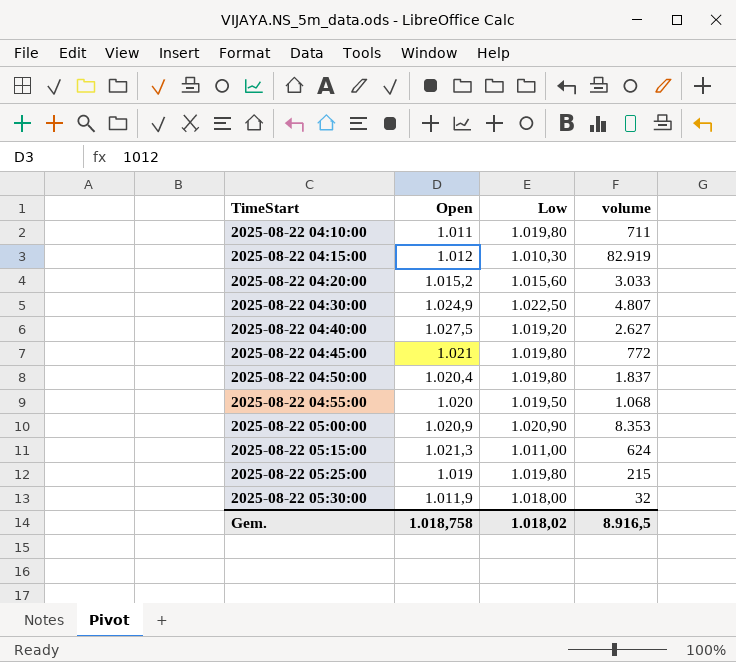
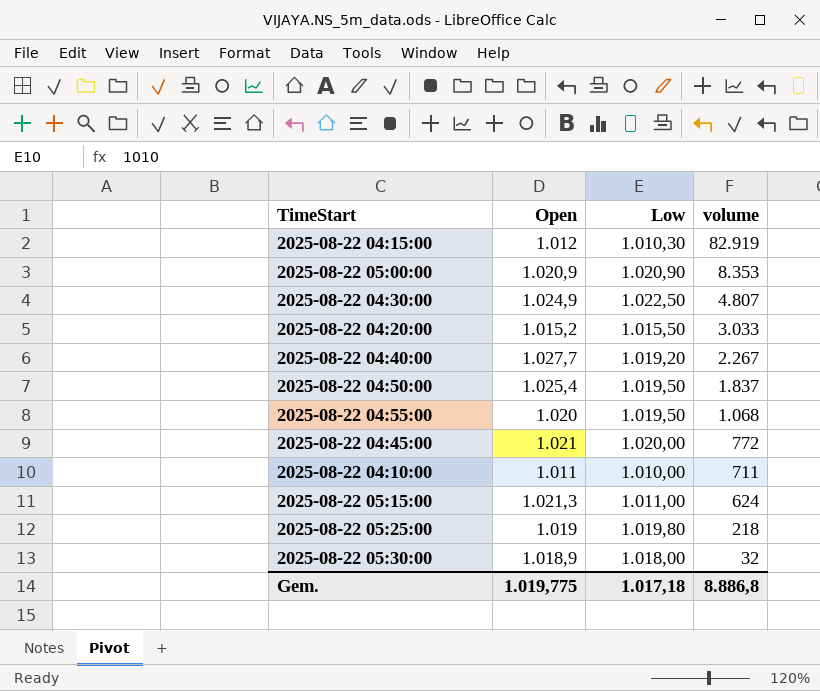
row order: TimeStart ascending -> volume descending
2025-08-22 04:20:00 | Low: 1.015,60 -> 1.015,50
2025-08-22 04:40:00 | Open: 1.027,5 -> 1.027,7
2025-08-22 04:40:00 | volume: 2.627 -> 2.267
2025-08-22 04:50:00 | Open: 1.020,4 -> 1.025,4
2025-08-22 04:50:00 | Low: 1.019,80 -> 1.019,50
2025-08-22 04:45:00 | Low: 1.019,80 -> 1.020,00
2025-08-22 04:10:00 | Low: 1.019,80 -> 1.010,00
2025-08-22 05:25:00 | volume: 215 -> 218
2025-08-22 05:30:00 | Open: 1.011,9 -> 1.018,9
Gem. | Open: 1.018,758 -> 1.019,775
Gem. | Low: 1.018,02 -> 1.017,18
Gem. | volume: 8.916,5 -> 8.886,8

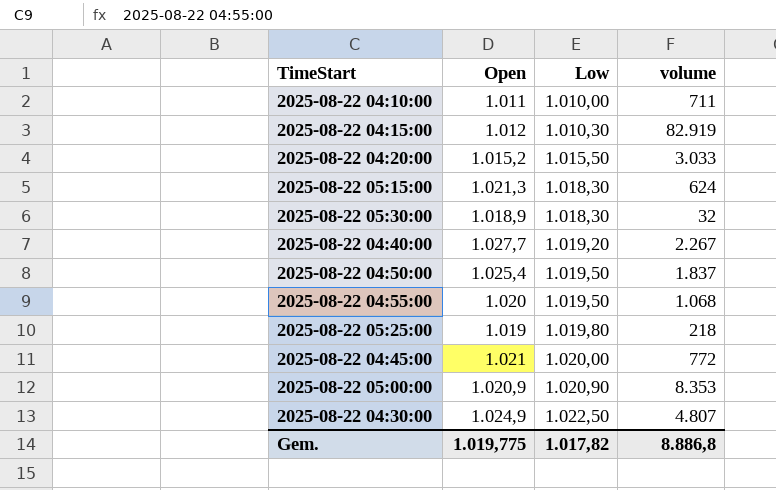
row order: volume descending -> Low ascending
2025-08-22 05:15:00 | Low: 1.011,00 -> 1.018,30
2025-08-22 05:30:00 | Low: 1.018,00 -> 1.018,30
Gem. | Low: 1.017,18 -> 1.017,82

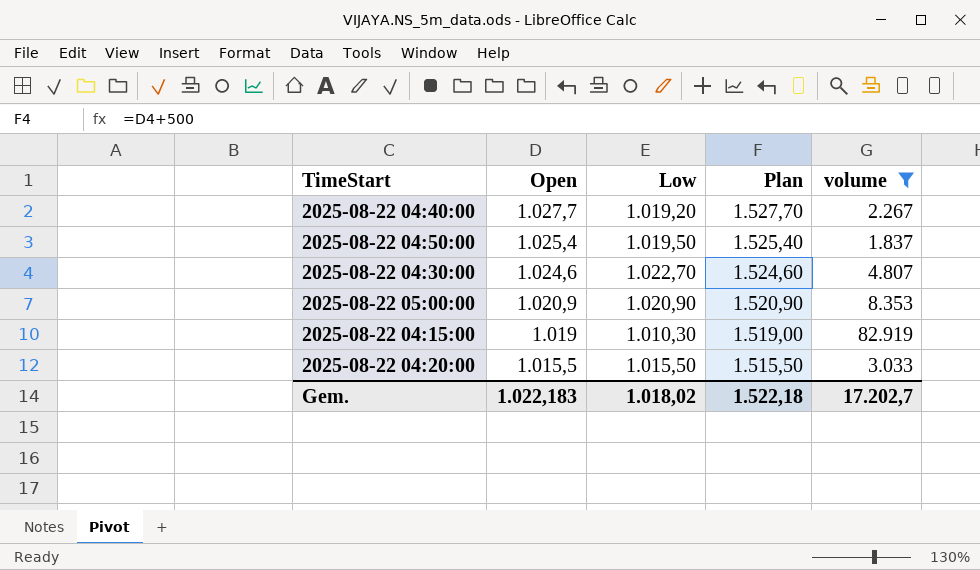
filter: none -> volume >= 1.837
row order: Low ascending -> Open descending
column Plan | formula: none -> [Open] + 500
2025-08-22 04:30:00 | Open: 1.024,9 -> 1.024,6
2025-08-22 04:30:00 | Low: 1.022,50 -> 1.022,70
2025-08-22 04:15:00 | Open: 1.012 -> 1.019
2025-08-22 04:20:00 | Open: 1.015,2 -> 1.015,5
Gem. | Open: 1.019,775 -> 1.022,183
Gem. | Low: 1.017,82 -> 1.018,02
Gem. | volume: 8.886,8 -> 17.202,7

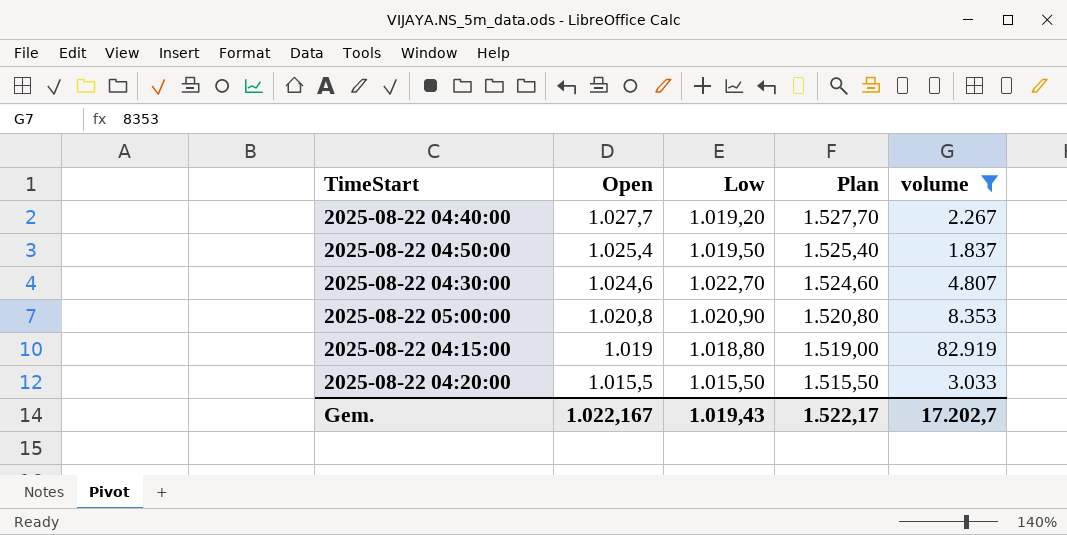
2025-08-22 05:00:00 | Open: 1.020,9 -> 1.020,8
2025-08-22 05:00:00 | Plan: 1.520,90 -> 1.520,80
2025-08-22 04:15:00 | Low: 1.010,30 -> 1.018,80
Gem. | Open: 1.022,183 -> 1.022,167
Gem. | Low: 1.018,02 -> 1.019,43
Gem. | Plan: 1.522,18 -> 1.522,17

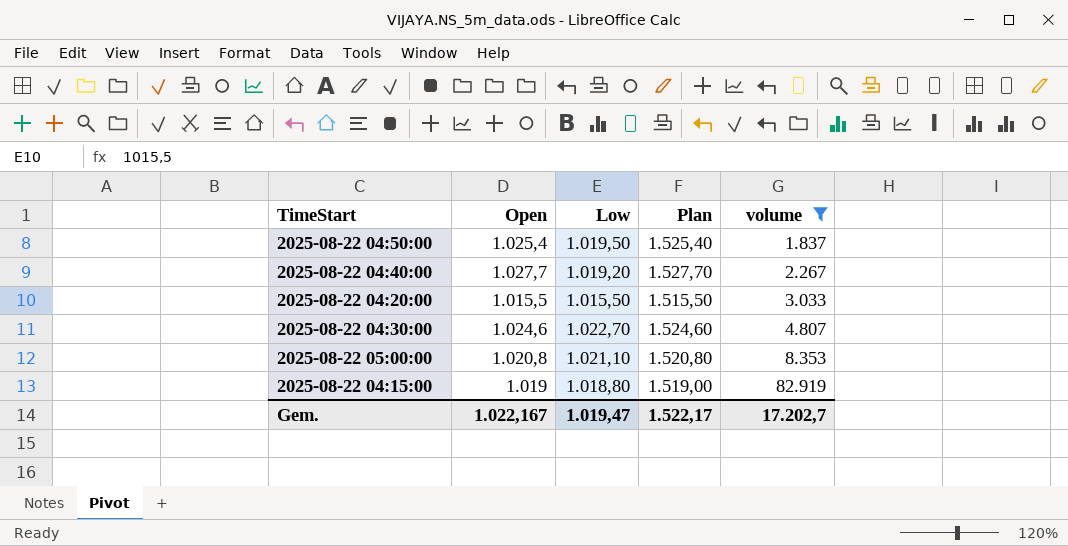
row order: Open descending -> volume ascending
2025-08-22 05:00:00 | Low: 1.020,90 -> 1.021,10
Gem. | Low: 1.019,43 -> 1.019,47

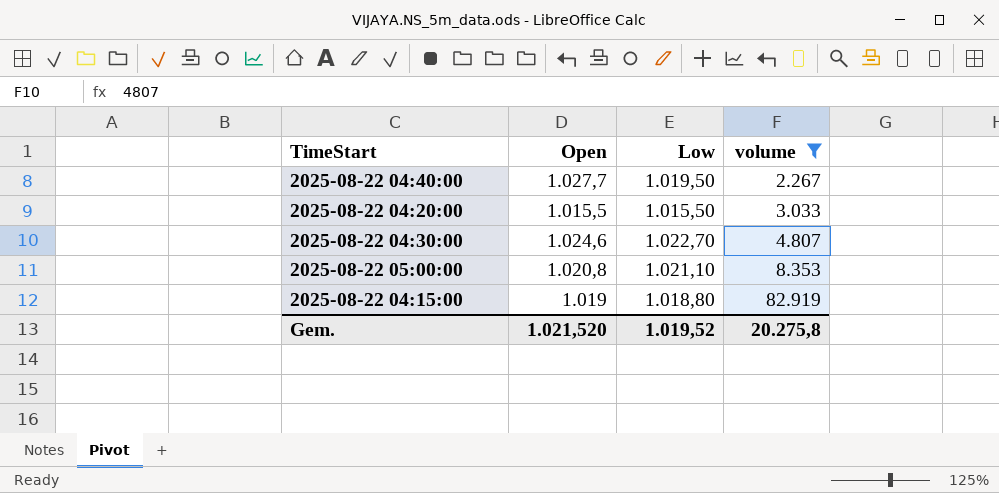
column Plan | formula: [Open] + 500 -> none
row 2025-08-22 04:50:00: 1.025,4 | 1.019,50 | 1.525,40 | 1.837 -> none
2025-08-22 04:40:00 | Low: 1.019,20 -> 1.019,50
Gem. | Open: 1.022,167 -> 1.021,520
Gem. | Low: 1.019,47 -> 1.019,52
Gem. | volume: 17.202,7 -> 20.275,8

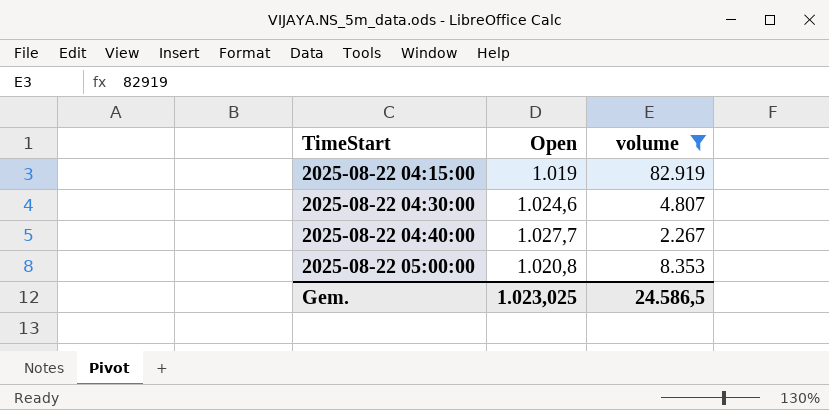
row order: volume ascending -> TimeStart ascending
column Low | position: 3 -> none
row 2025-08-22 04:20:00: 1.015,5 | 1.015,50 | 3.033 -> none
Gem. | Open: 1.021,520 -> 1.023,025
Gem. | volume: 20.275,8 -> 24.586,5

